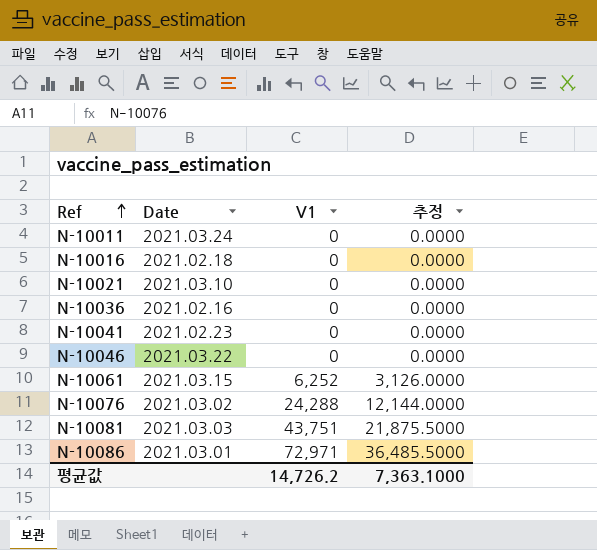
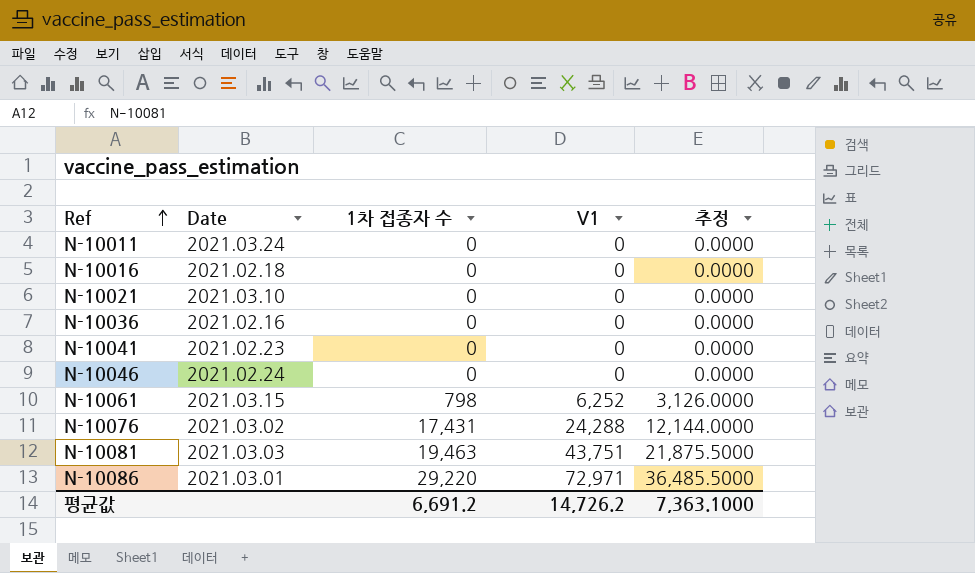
column 1차 접종자 수 | position: none -> 3
N-10046 | Date: 2021.03.22 -> 2021.02.24

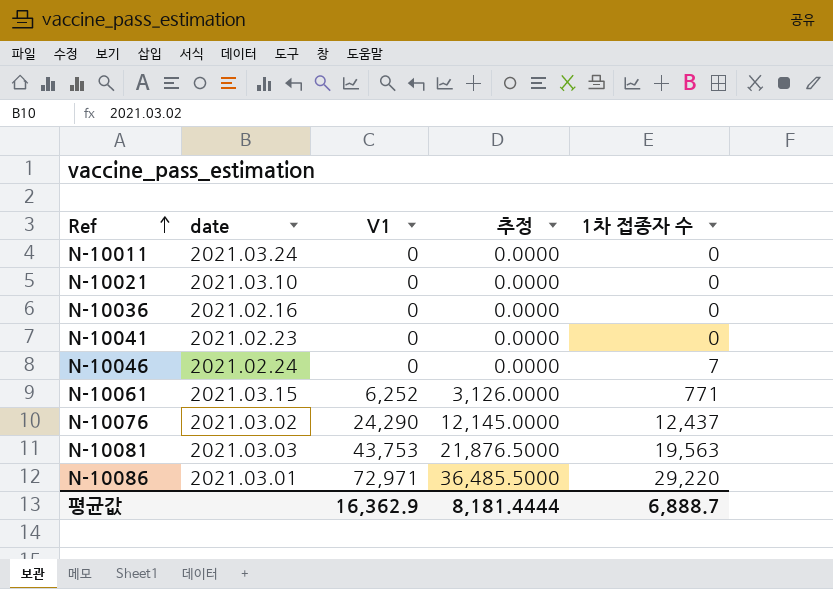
column name: Date -> date
column 1차 접종자 수 | position: 3 -> 5
row N-10016: 2021.02.18 | 0 | 0 | 0.0000 -> none
N-10046 | 1차 접종자 수: 0 -> 7
N-10061 | 1차 접종자 수: 798 -> 771
N-10076 | V1: 24,288 -> 24,290
N-10076 | 추정: 12,144.0000 -> 12,145.0000
N-10076 | 1차 접종자 수: 17,431 -> 12,437
N-10081 | V1: 43,751 -> 43,753
N-10081 | 추정: 21,875.5000 -> 21,876.5000
N-10081 | 1차 접종자 수: 19,463 -> 19,563
평균값 | V1: 14,726.2 -> 16,362.9
평균값 | 추정: 7,363.1000 -> 8,181.4444
평균값 | 1차 접종자 수: 6,691.2 -> 6,888.7

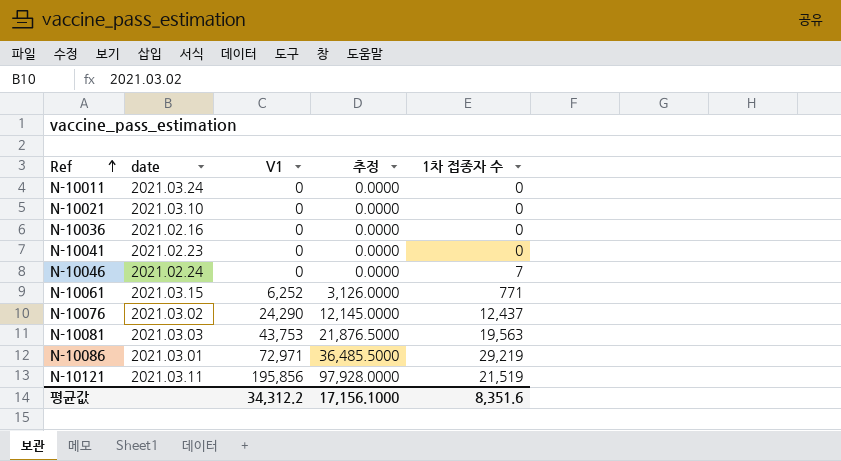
N-10086 | 1차 접종자 수: 29,220 -> 29,219
row N-10121: none -> 2021.03.11 | 195,856 | 97,928.0000 | 21,519
평균값 | V1: 16,362.9 -> 34,312.2
평균값 | 추정: 8,181.4444 -> 17,156.1000
평균값 | 1차 접종자 수: 6,888.7 -> 8,351.6

